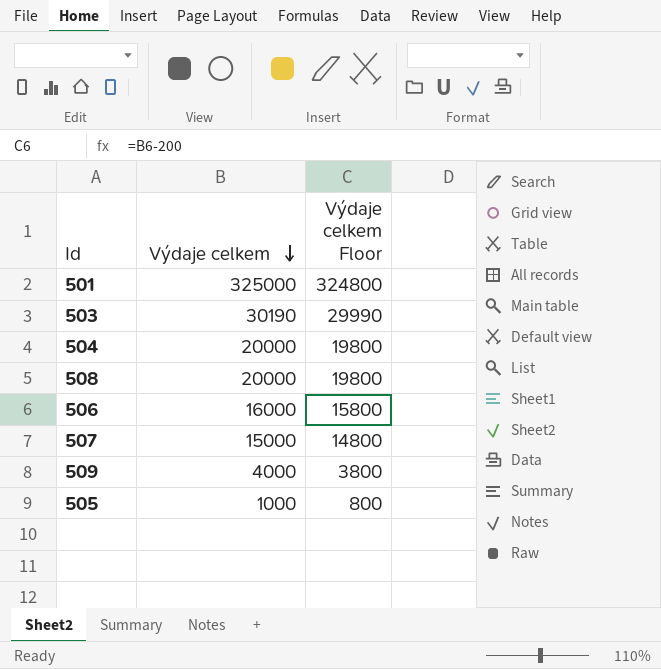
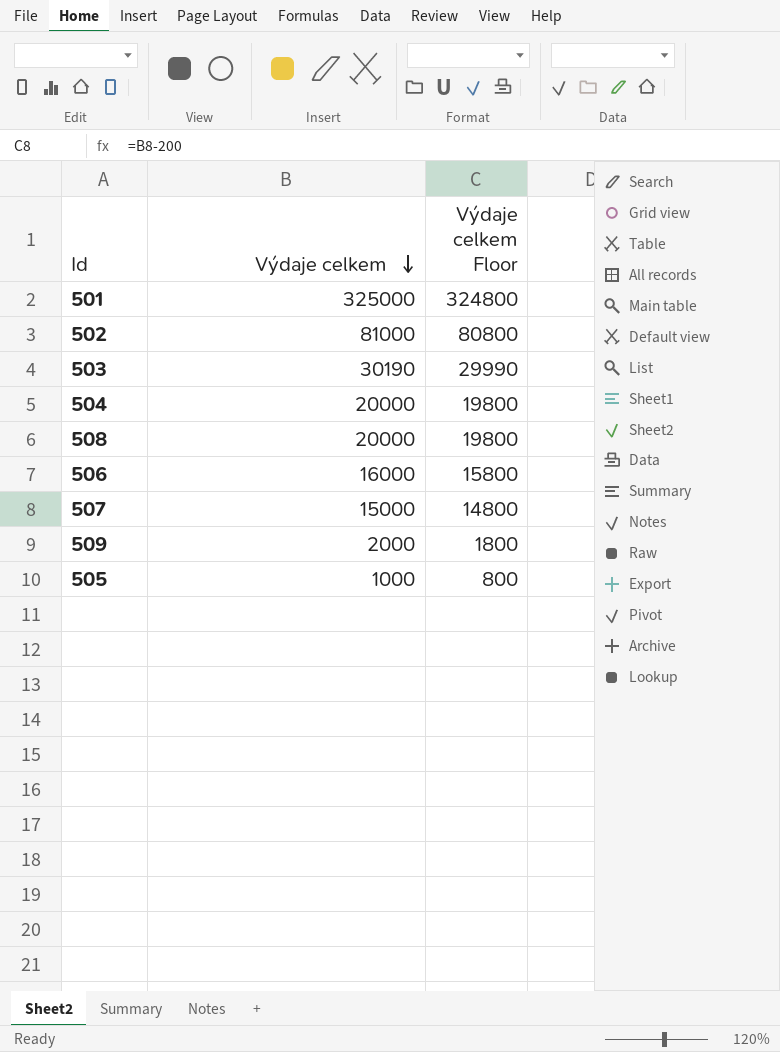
row 502: none -> 81000 | 80800
509 | Výdaje celkem: 4000 -> 2000
509 | Výdaje celkem Floor: 3800 -> 1800

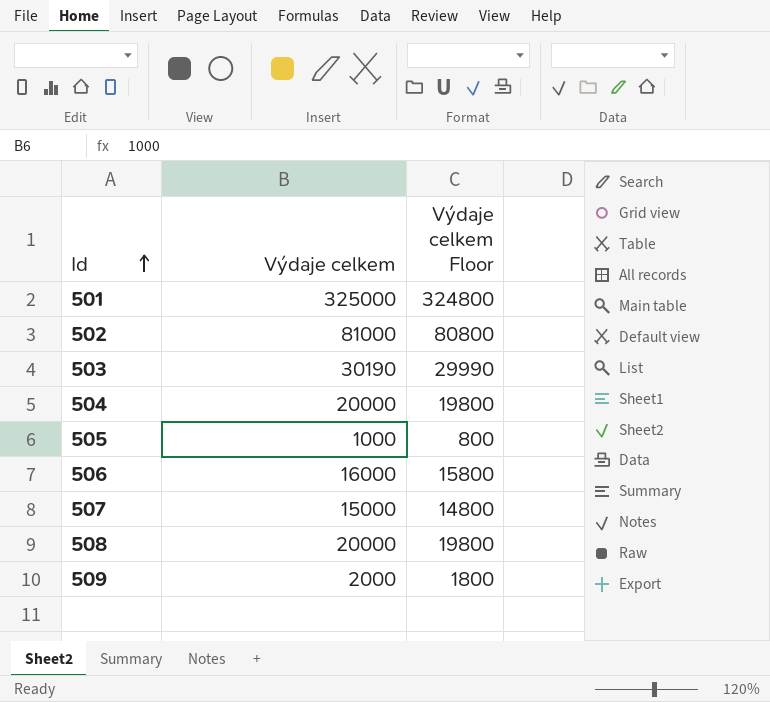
row order: Výdaje celkem descending -> Id ascending

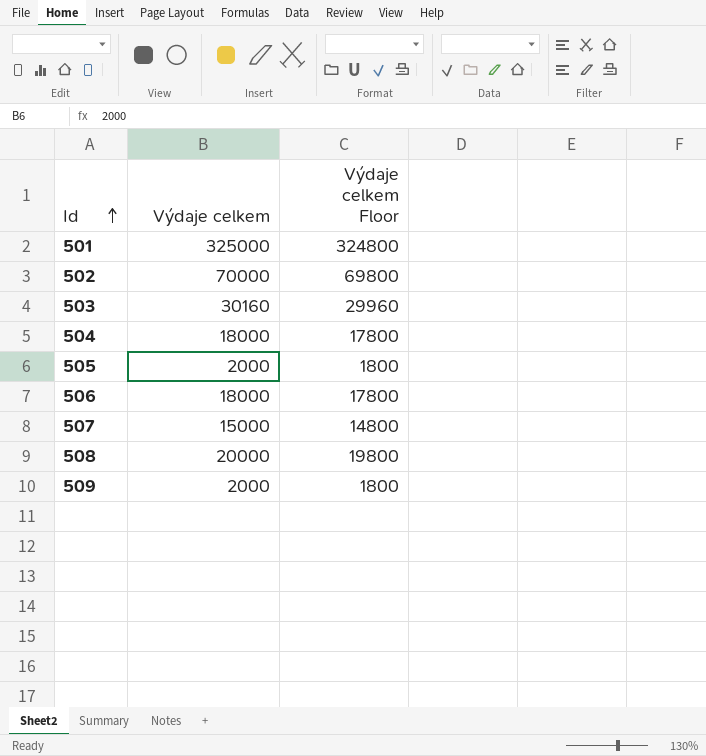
502 | Výdaje celkem: 81000 -> 70000
502 | Výdaje celkem Floor: 80800 -> 69800
503 | Výdaje celkem: 30190 -> 30160
503 | Výdaje celkem Floor: 29990 -> 29960
504 | Výdaje celkem: 20000 -> 18000
504 | Výdaje celkem Floor: 19800 -> 17800
505 | Výdaje celkem: 1000 -> 2000
505 | Výdaje celkem Floor: 800 -> 1800
506 | Výdaje celkem: 16000 -> 18000
506 | Výdaje celkem Floor: 15800 -> 17800

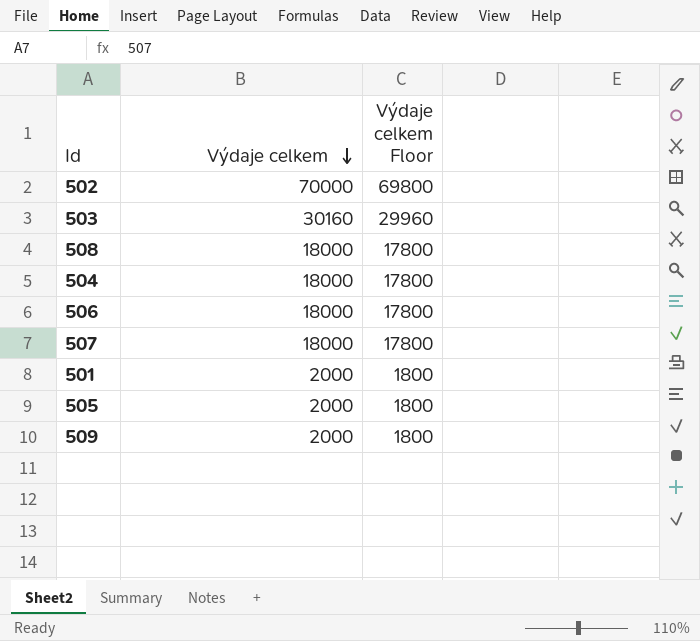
row order: Id ascending -> Výdaje celkem descending
508 | Výdaje celkem: 20000 -> 18000
508 | Výdaje celkem Floor: 19800 -> 17800
507 | Výdaje celkem: 15000 -> 18000
507 | Výdaje celkem Floor: 14800 -> 17800
501 | Výdaje celkem: 325000 -> 2000
501 | Výdaje celkem Floor: 324800 -> 1800

